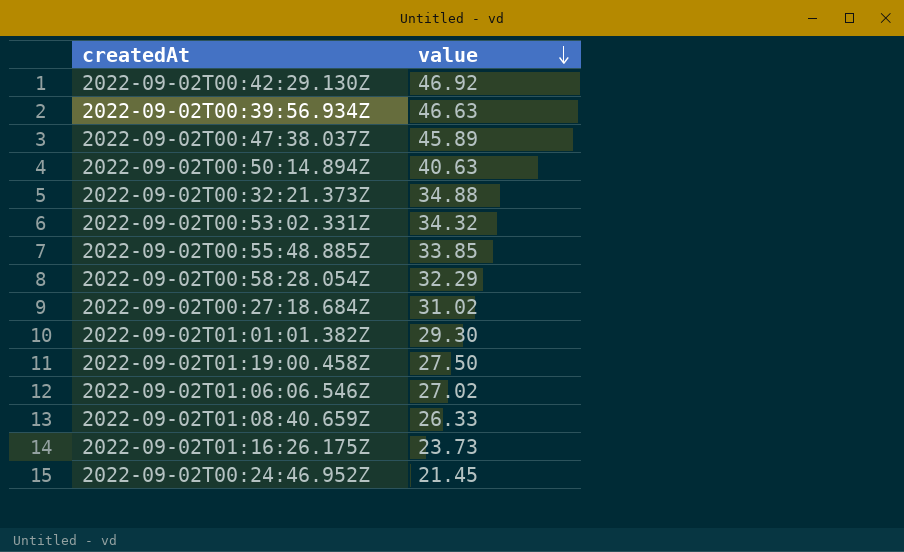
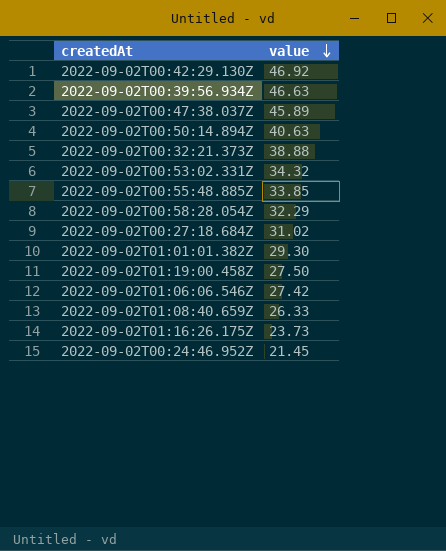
2022-09-02T00:32:21.373Z | value: 34.88 -> 38.88
2022-09-02T01:06:06.546Z | value: 27.02 -> 27.42

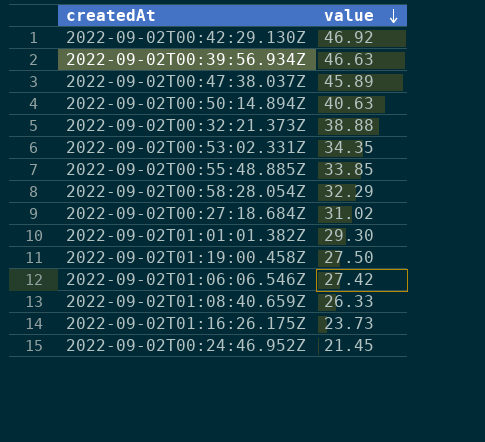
2022-09-02T00:53:02.331Z | value: 34.32 -> 34.35

